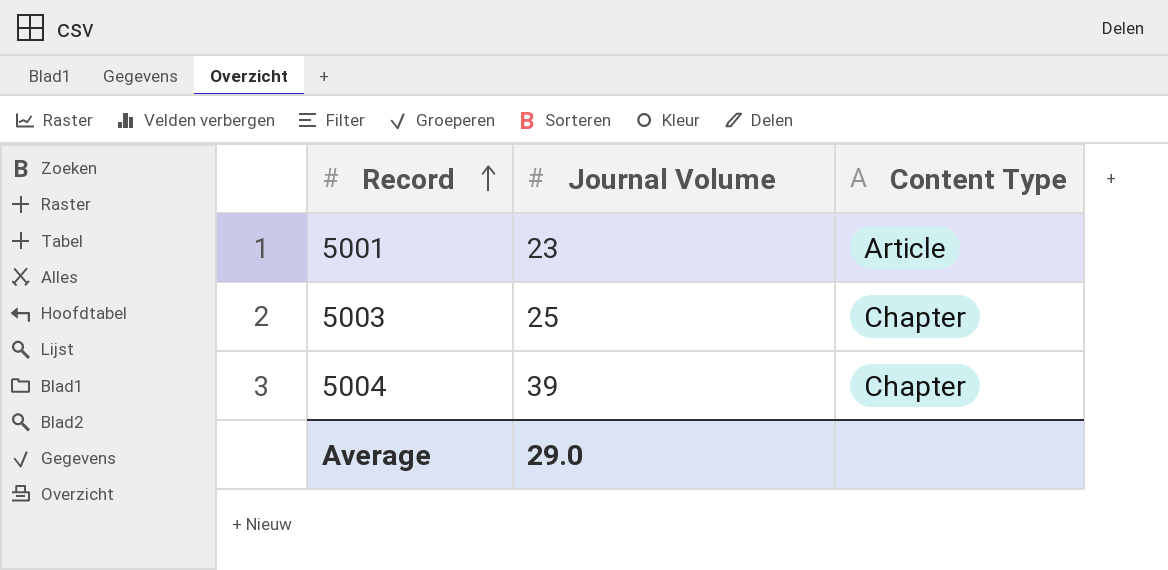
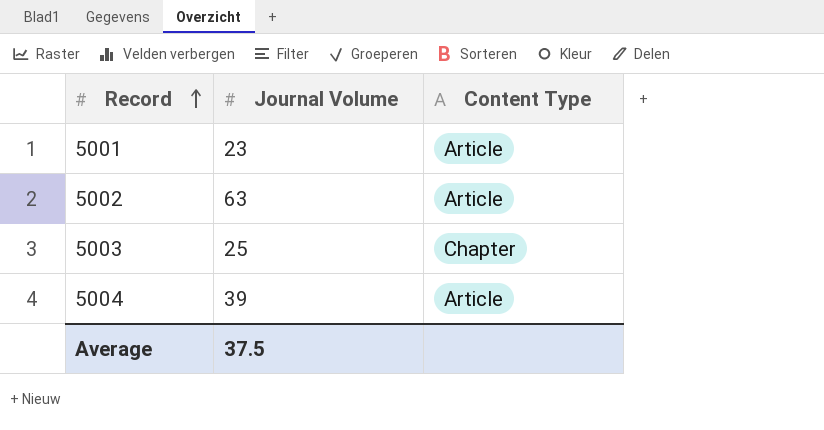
row 5002: none -> 63 | Article
5004 | Content Type: Chapter -> Article
Average | Journal Volume: 29.0 -> 37.5

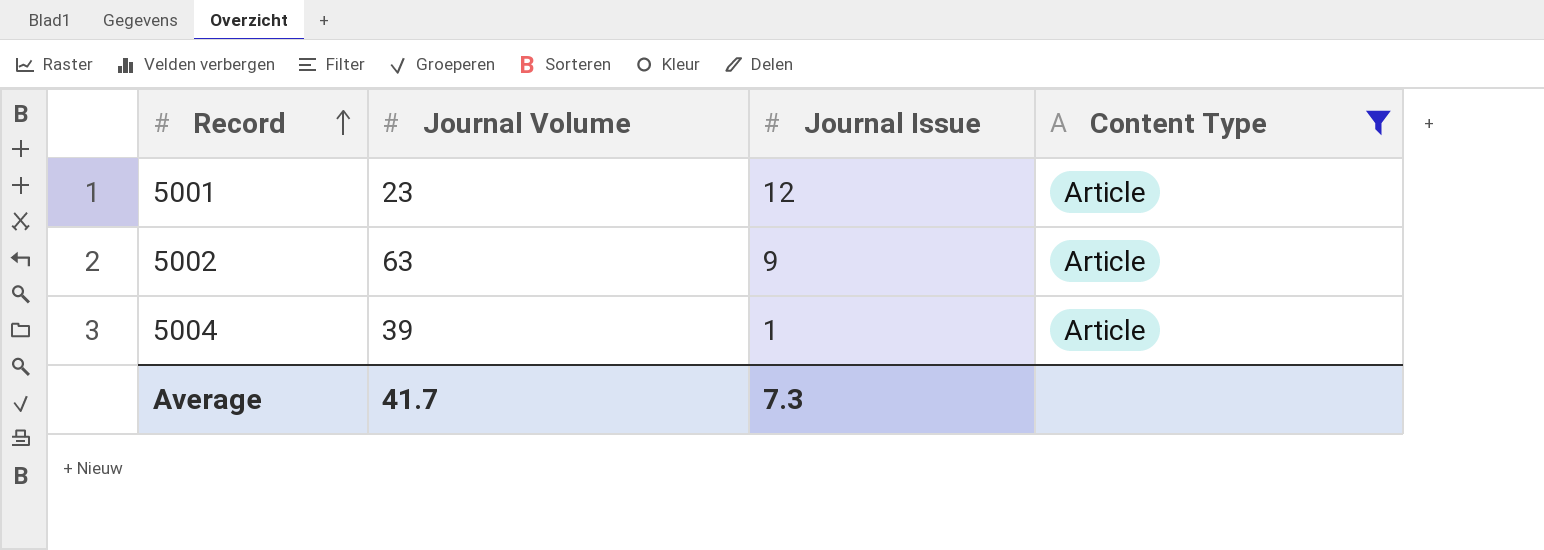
filter: none -> Content Type = Article
column Journal Issue | position: none -> 3
Average | Journal Volume: 37.5 -> 41.7

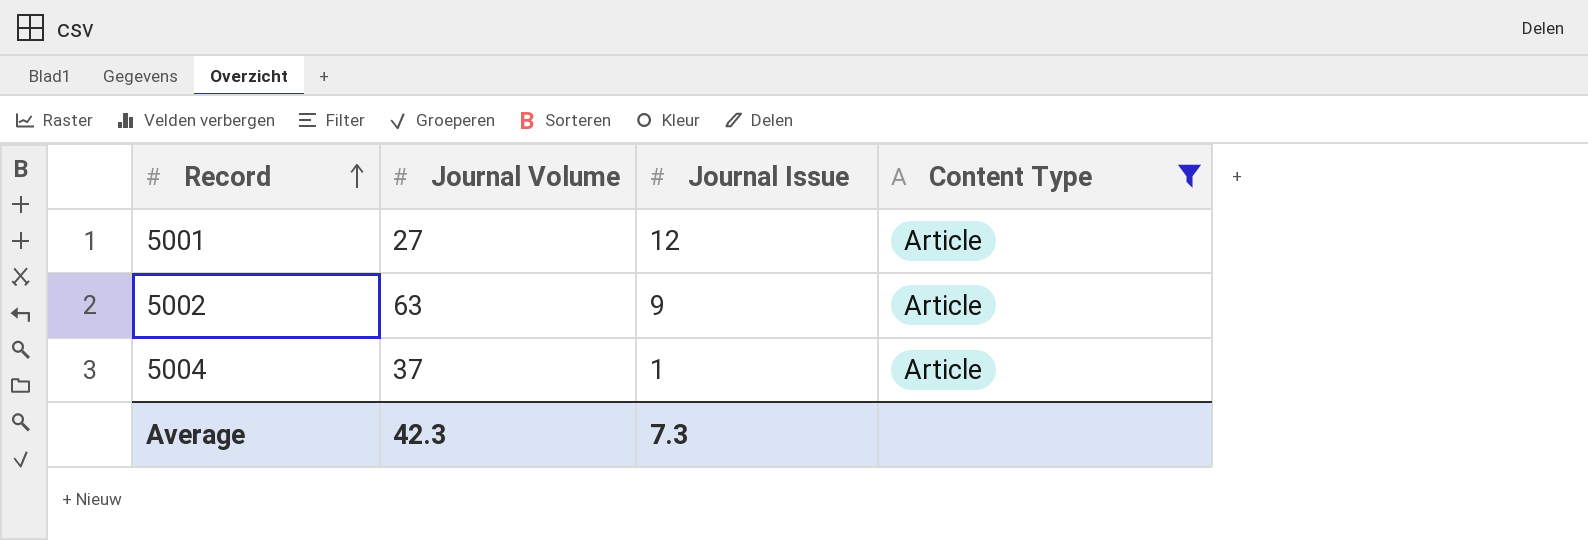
5001 | Journal Volume: 23 -> 27
5004 | Journal Volume: 39 -> 37
Average | Journal Volume: 41.7 -> 42.3

